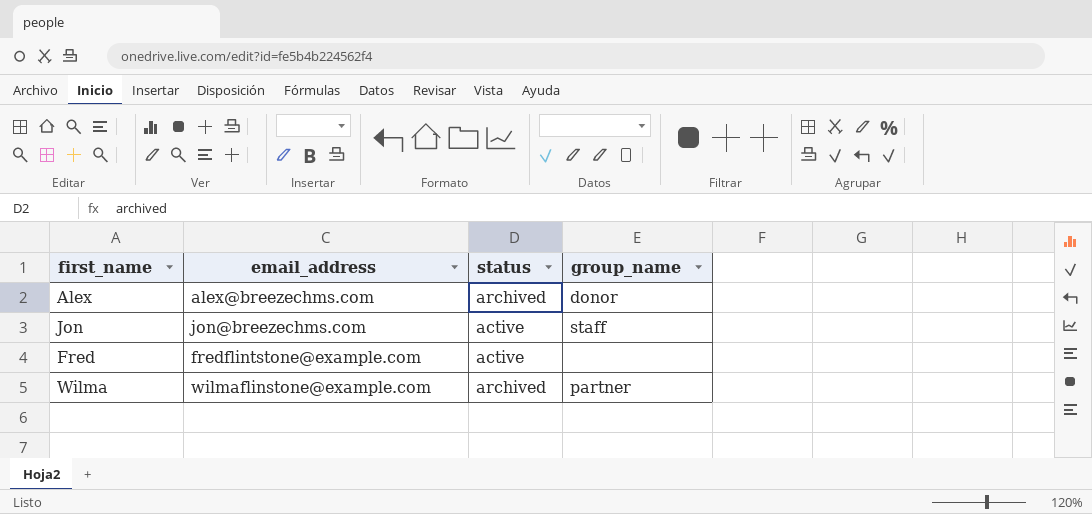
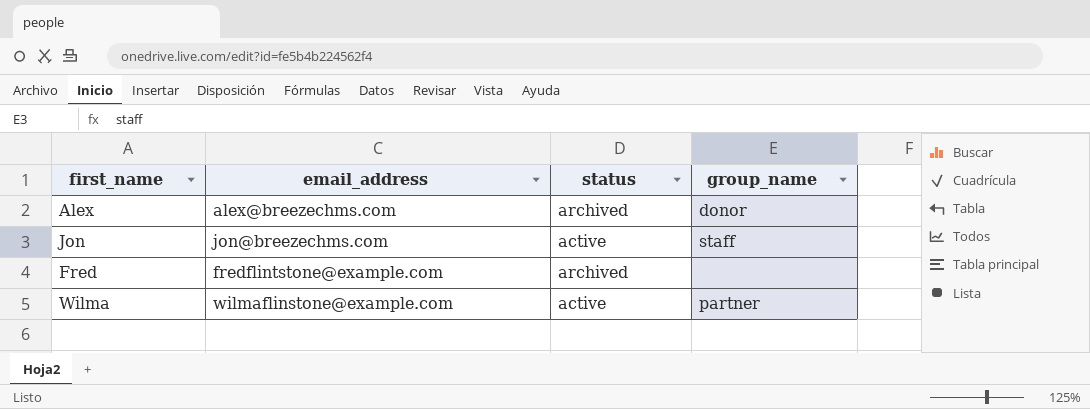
Fred | status: active -> archived
Wilma | status: archived -> active

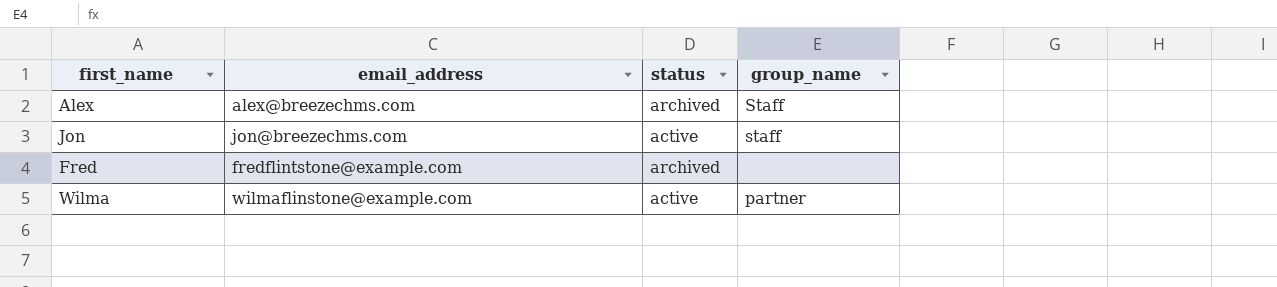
Alex | group_name: donor -> Staff

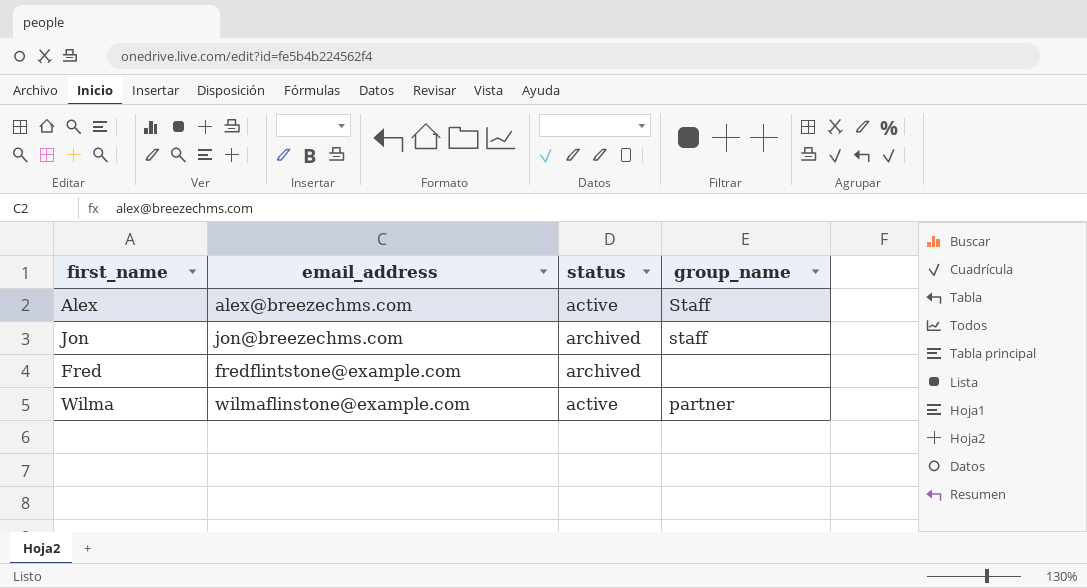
Alex | status: archived -> active
Jon | status: active -> archived

